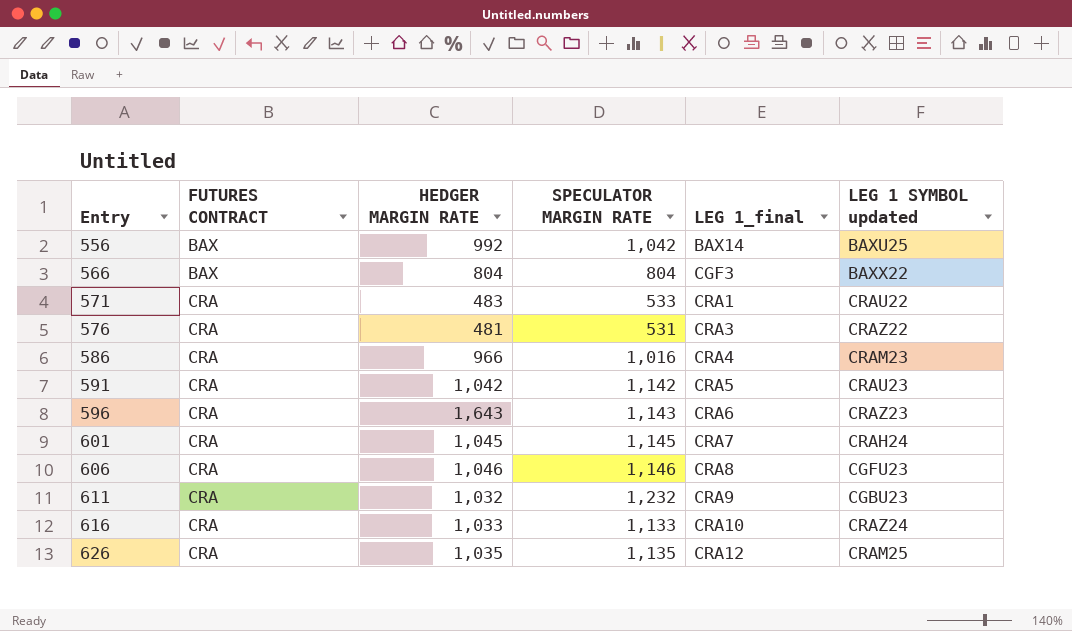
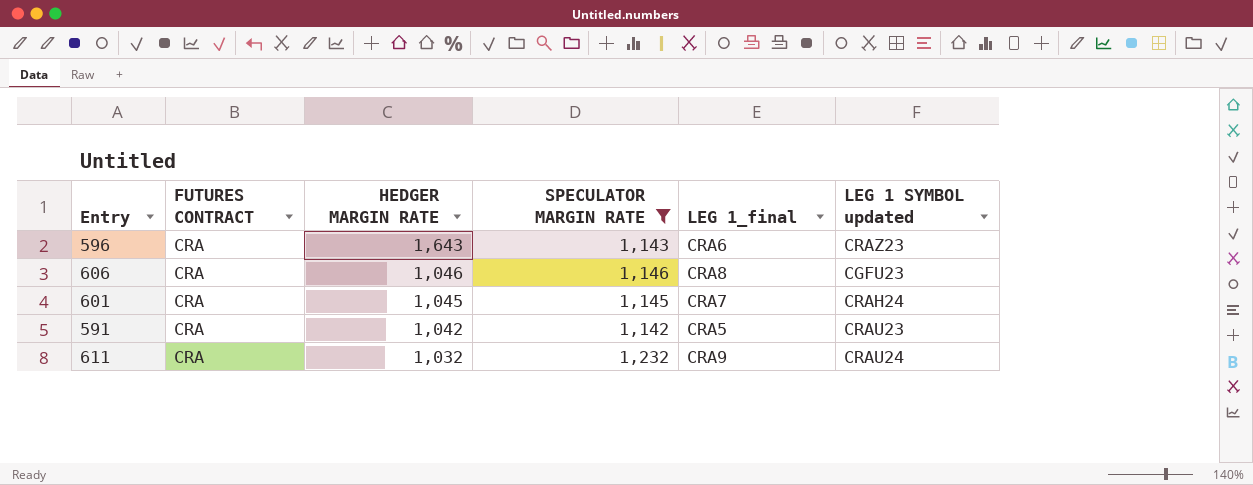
filter: none -> SPECULATOR MARGIN RATE >= 1,142
row order: Entry ascending -> HEDGER MARGIN RATE descending
611 | LEG 1 SYMBOL updated: CGBU23 -> CRAU24

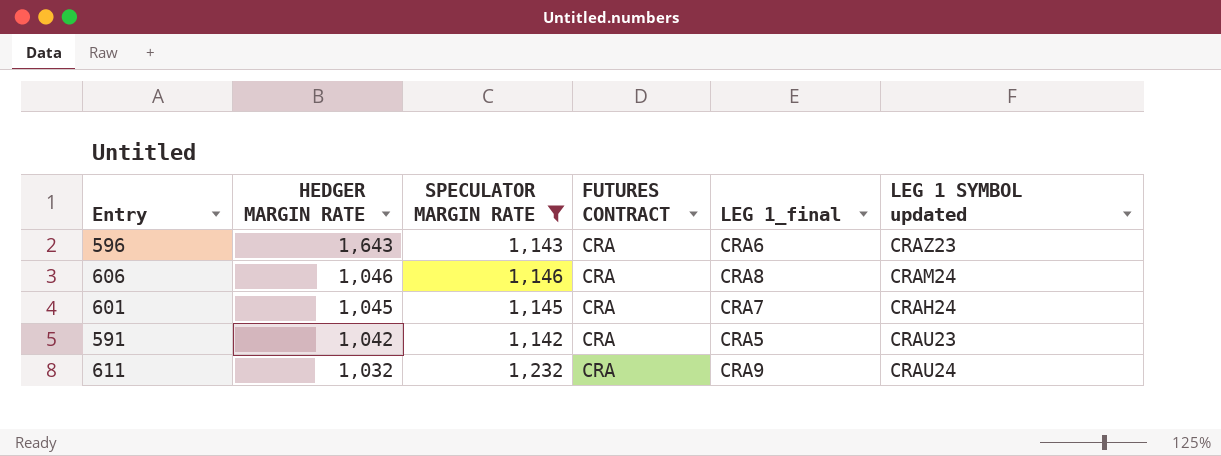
column FUTURES CONTRACT | position: 2 -> 4
606 | LEG 1 SYMBOL updated: CGFU23 -> CRAM24

